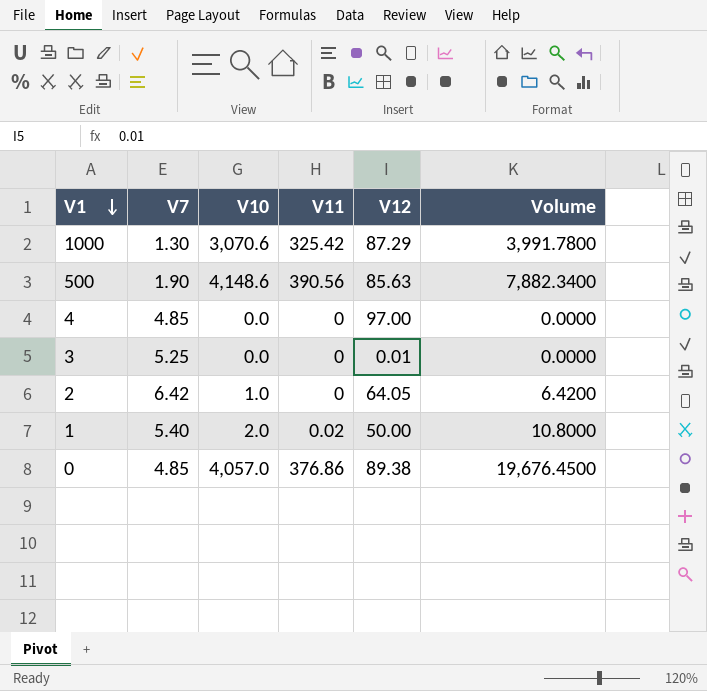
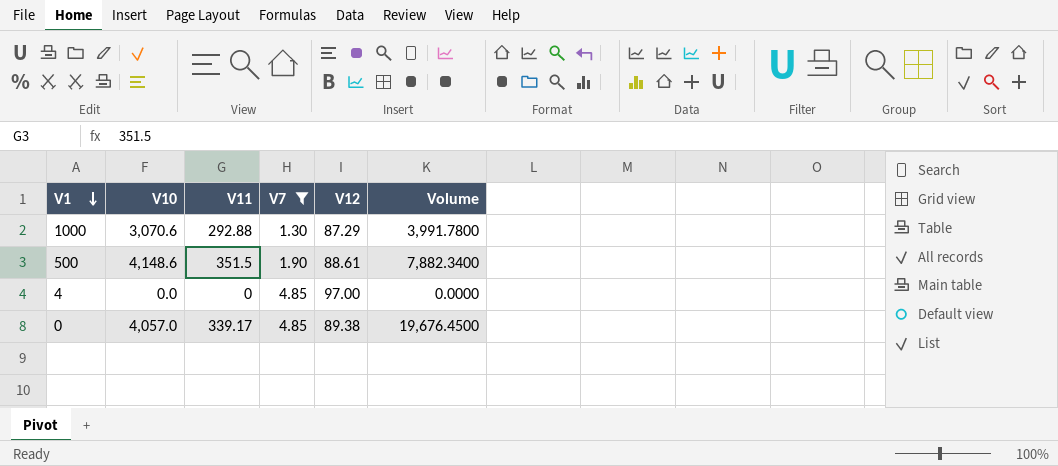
filter: none -> V7 <= 4.85
column V7 | position: 2 -> 4
1000 | V11: 325.42 -> 292.88
500 | V11: 390.56 -> 351.5
500 | V12: 85.63 -> 88.61
0 | V11: 376.86 -> 339.17

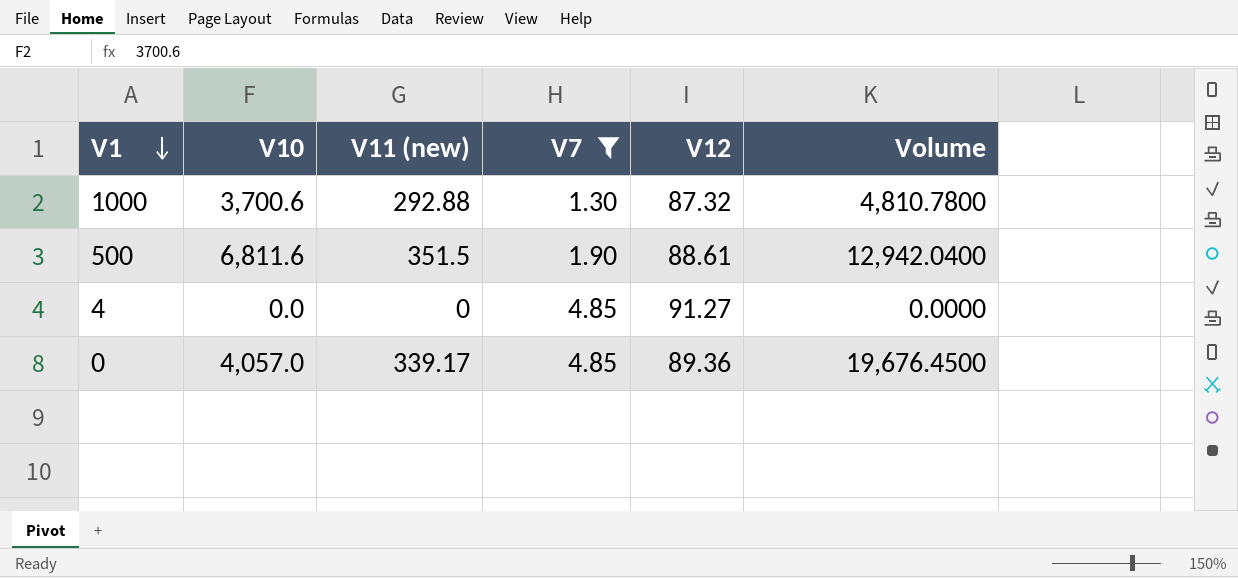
column name: V11 -> V11 (new)
1000 | V10: 3,070.6 -> 3,700.6
1000 | V12: 87.29 -> 87.32
1000 | Volume: 3,991.7800 -> 4,810.7800
500 | V10: 4,148.6 -> 6,811.6
500 | Volume: 7,882.3400 -> 12,942.0400
4 | V12: 97.00 -> 91.27
0 | V12: 89.38 -> 89.36

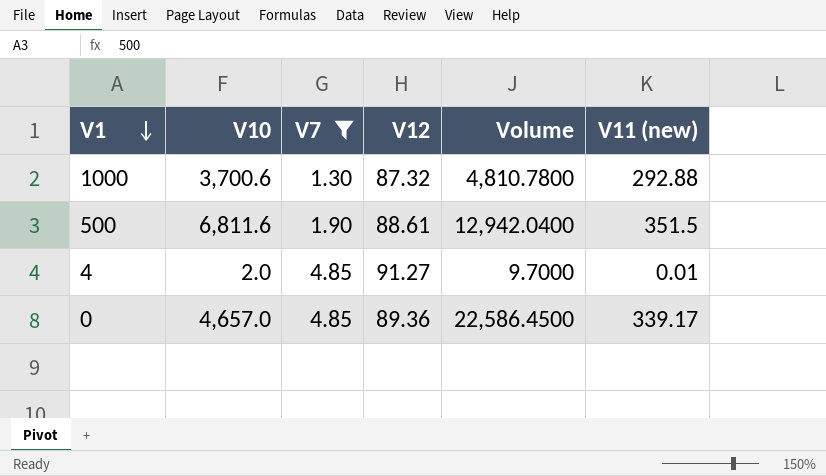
column V11 (new) | position: 3 -> 6
4 | V10: 0.0 -> 2.0
4 | Volume: 0.0000 -> 9.7000
4 | V11 (new): 0 -> 0.01
0 | V10: 4,057.0 -> 4,657.0
0 | Volume: 19,676.4500 -> 22,586.4500

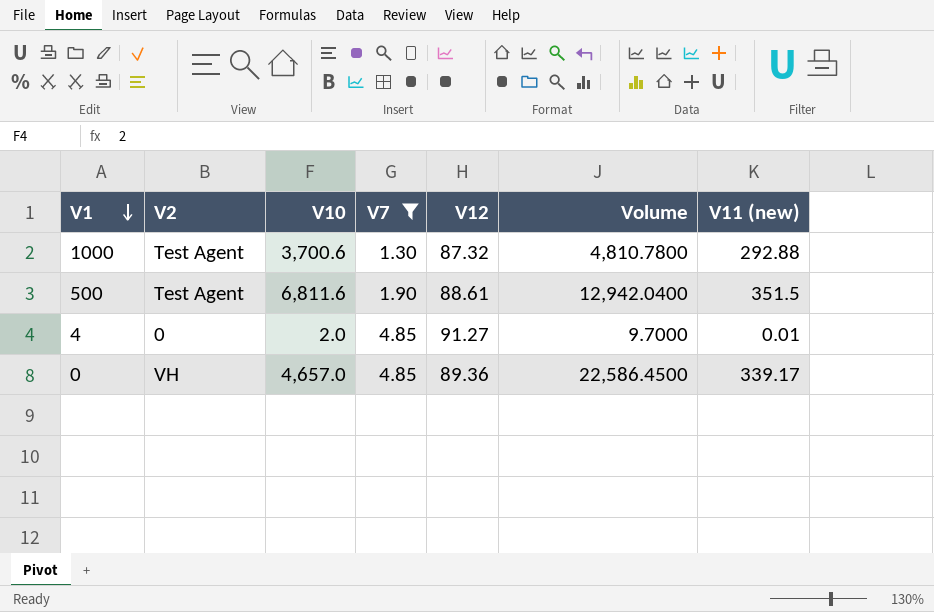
column V2 | position: none -> 2

